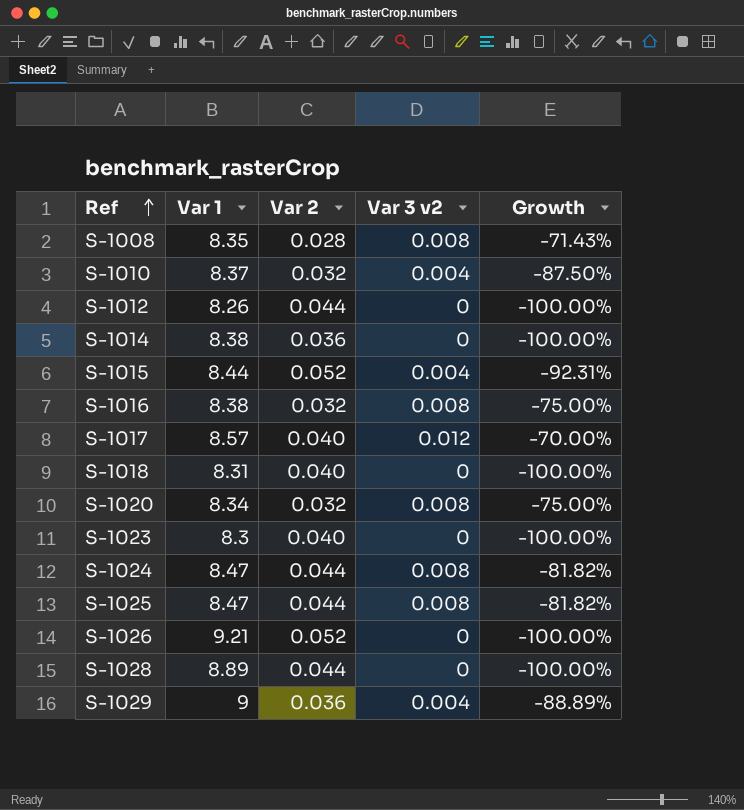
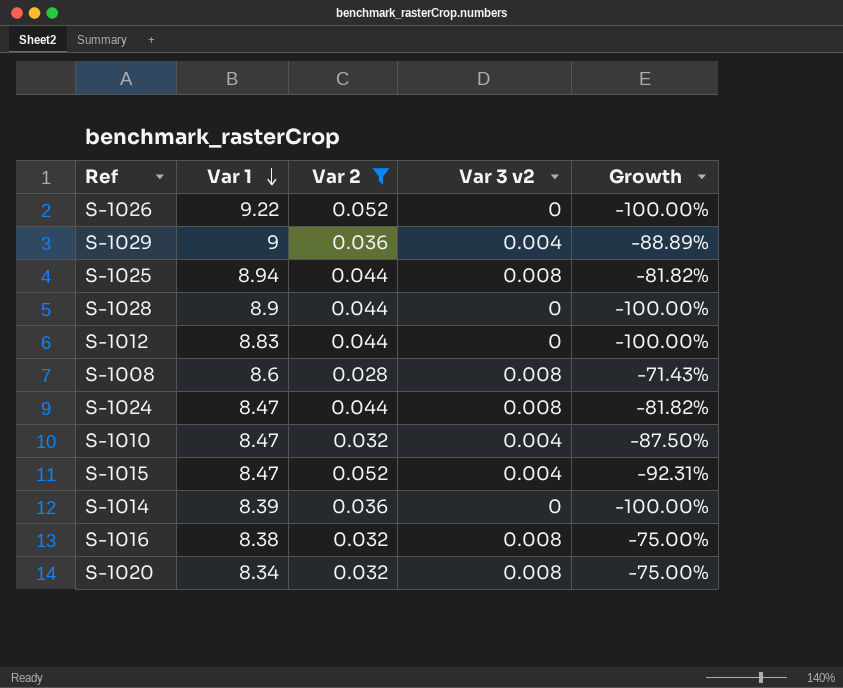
filter: none -> Var 2 != 0.040
row order: Ref ascending -> Var 1 descending
S-1026 | Var 1: 9.21 -> 9.22
S-1025 | Var 1: 8.47 -> 8.94
S-1028 | Var 1: 8.89 -> 8.9
S-1012 | Var 1: 8.26 -> 8.83
S-1008 | Var 1: 8.35 -> 8.6
S-1010 | Var 1: 8.37 -> 8.47
S-1015 | Var 1: 8.44 -> 8.47
S-1014 | Var 1: 8.38 -> 8.39

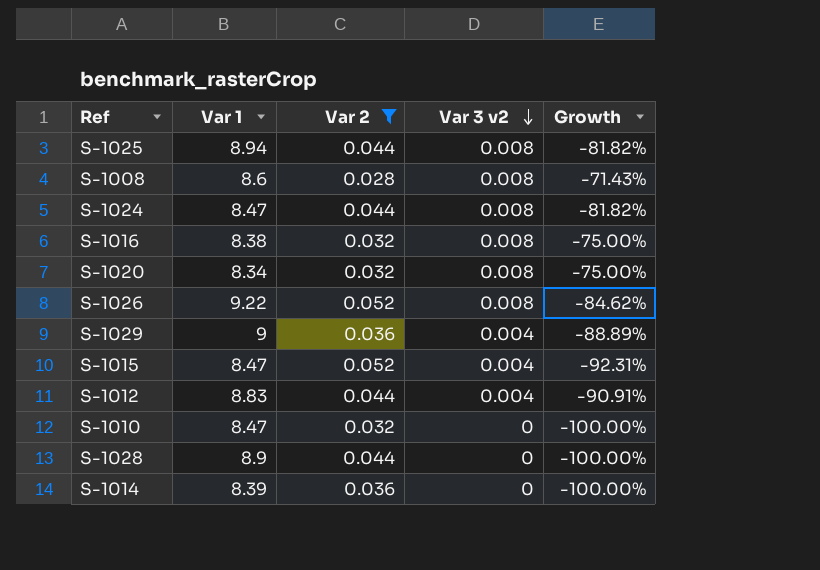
row order: Var 1 descending -> Var 3 v2 descending
S-1026 | Var 3 v2: 0 -> 0.008
S-1026 | Growth: -100.00% -> -84.62%
S-1012 | Var 3 v2: 0 -> 0.004
S-1012 | Growth: -100.00% -> -90.91%
S-1010 | Var 3 v2: 0.004 -> 0
S-1010 | Growth: -87.50% -> -100.00%

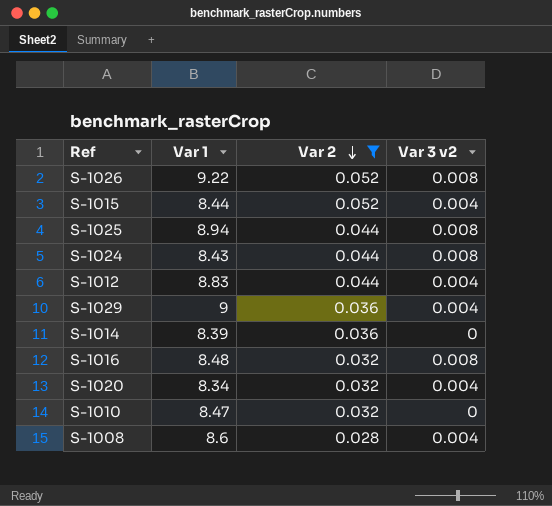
row order: Var 3 v2 descending -> Var 2 descending
column Growth | formula: ([Var 3 v2] - [Var 2]) / [Var 2] -> none
row S-1028: 8.9 | 0.044 | 0 | -100.00% -> none
S-1015 | Var 1: 8.47 -> 8.44
S-1024 | Var 1: 8.47 -> 8.43
S-1016 | Var 1: 8.38 -> 8.48
S-1020 | Var 3 v2: 0.008 -> 0.004
S-1008 | Var 3 v2: 0.008 -> 0.004

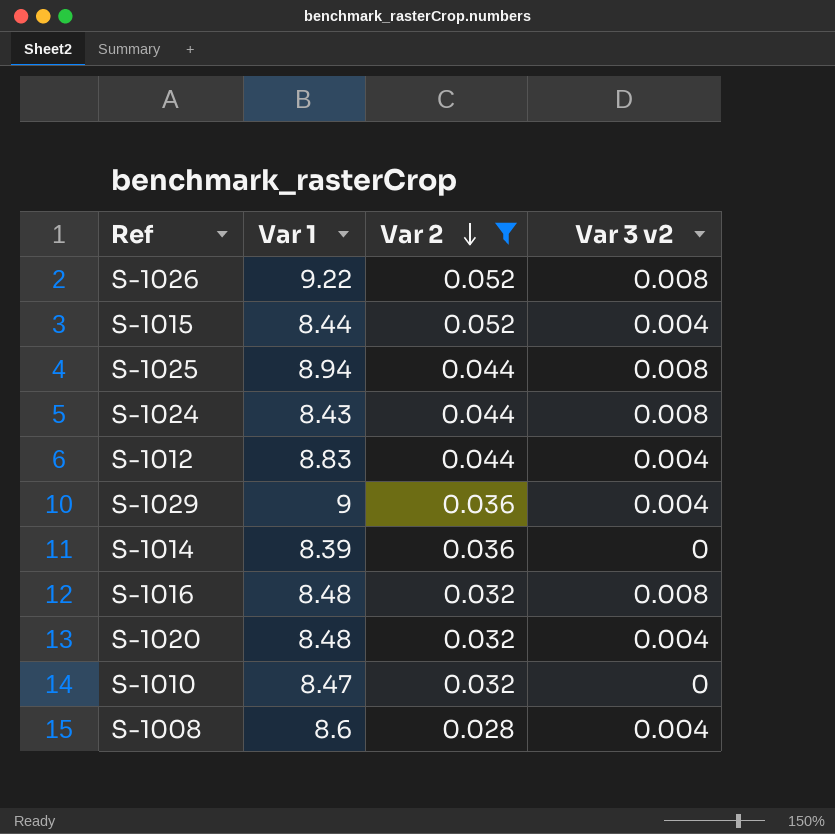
S-1020 | Var 1: 8.34 -> 8.48

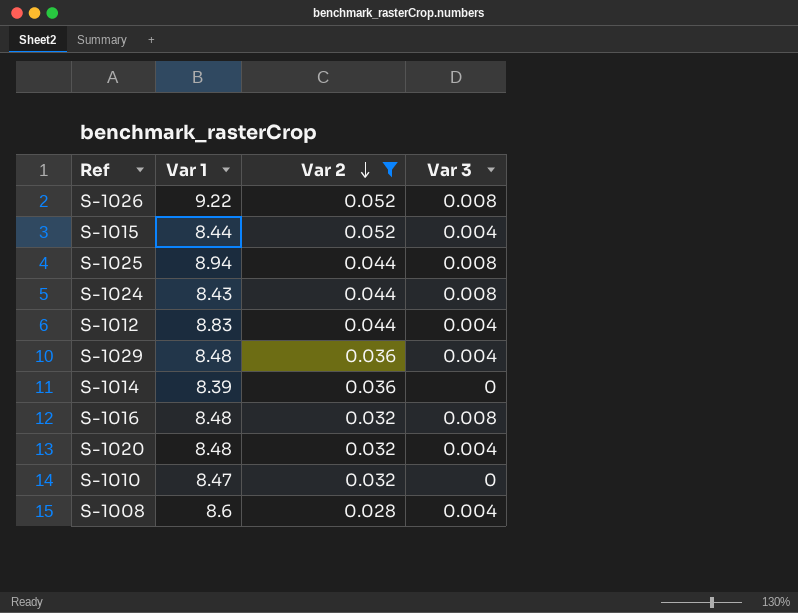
column name: Var 3 v2 -> Var 3
S-1029 | Var 1: 9 -> 8.48

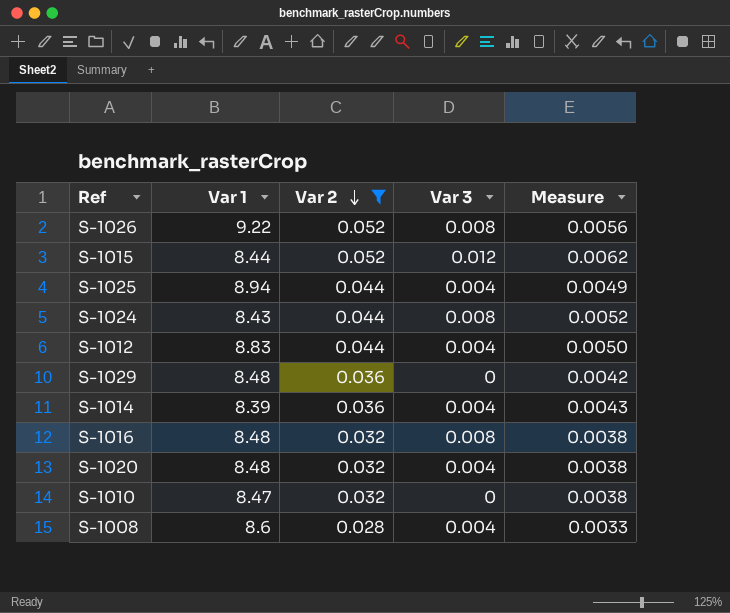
column Measure | formula: none -> [Var 2] / [Var 1]
S-1015 | Var 3: 0.004 -> 0.012
S-1025 | Var 3: 0.008 -> 0.004
S-1029 | Var 3: 0.004 -> 0
S-1014 | Var 3: 0 -> 0.004

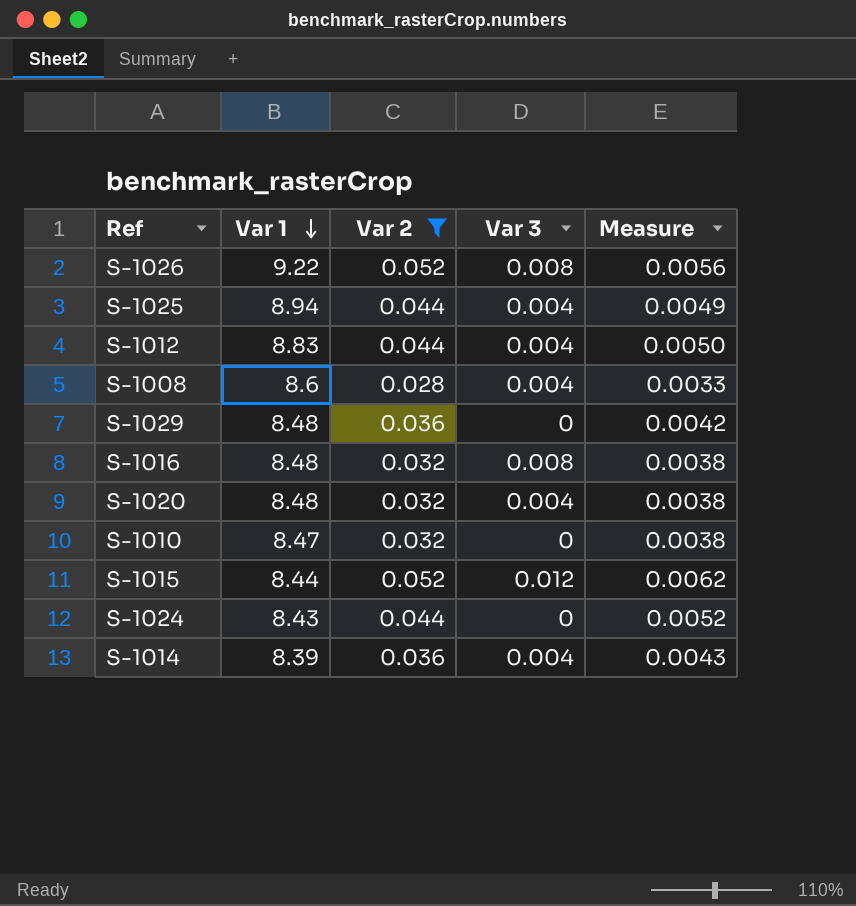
row order: Var 2 descending -> Var 1 descending
S-1024 | Var 3: 0.008 -> 0

